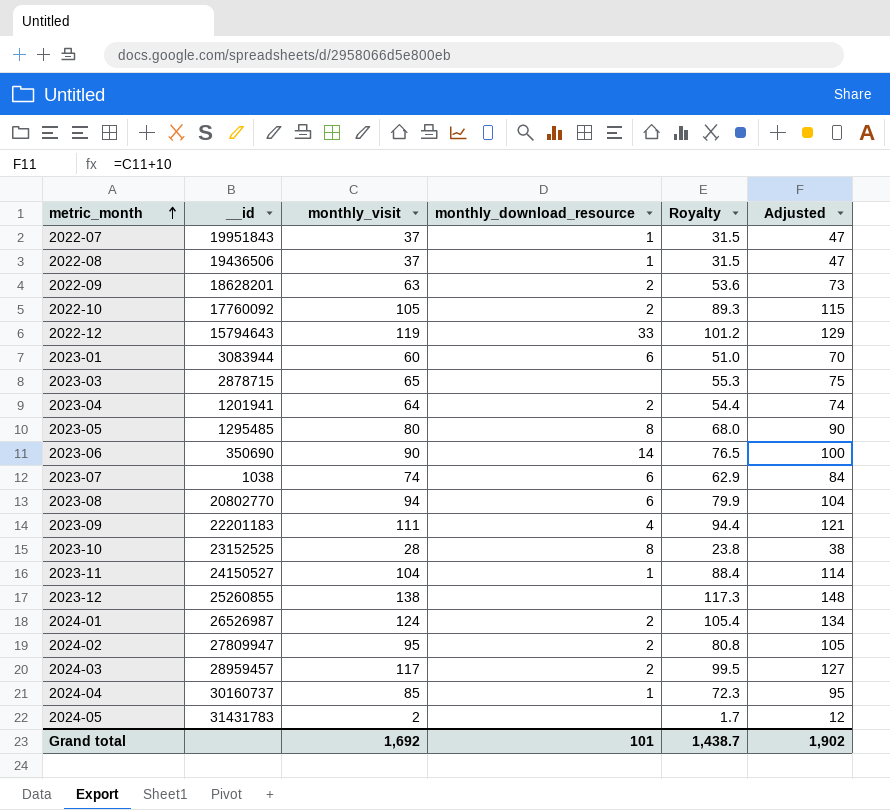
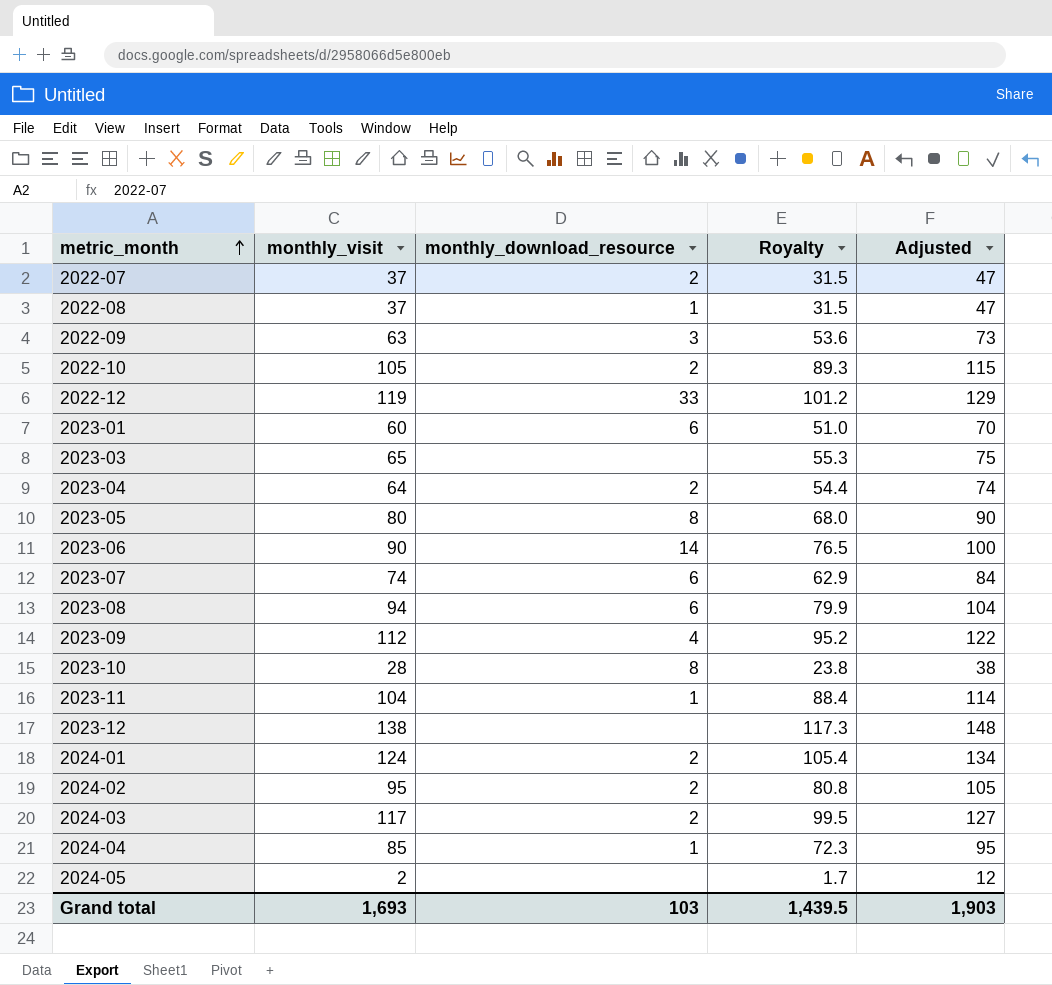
column __id | position: 2 -> none
2022-07 | monthly_download_resource: 1 -> 2
2022-09 | monthly_download_resource: 2 -> 3
2023-09 | monthly_visit: 111 -> 112
2023-09 | Royalty: 94.4 -> 95.2
2023-09 | Adjusted: 121 -> 122
Grand total | monthly_visit: 1,692 -> 1,693
Grand total | monthly_download_resource: 101 -> 103
Grand total | Royalty: 1,438.7 -> 1,439.5
Grand total | Adjusted: 1,902 -> 1,903

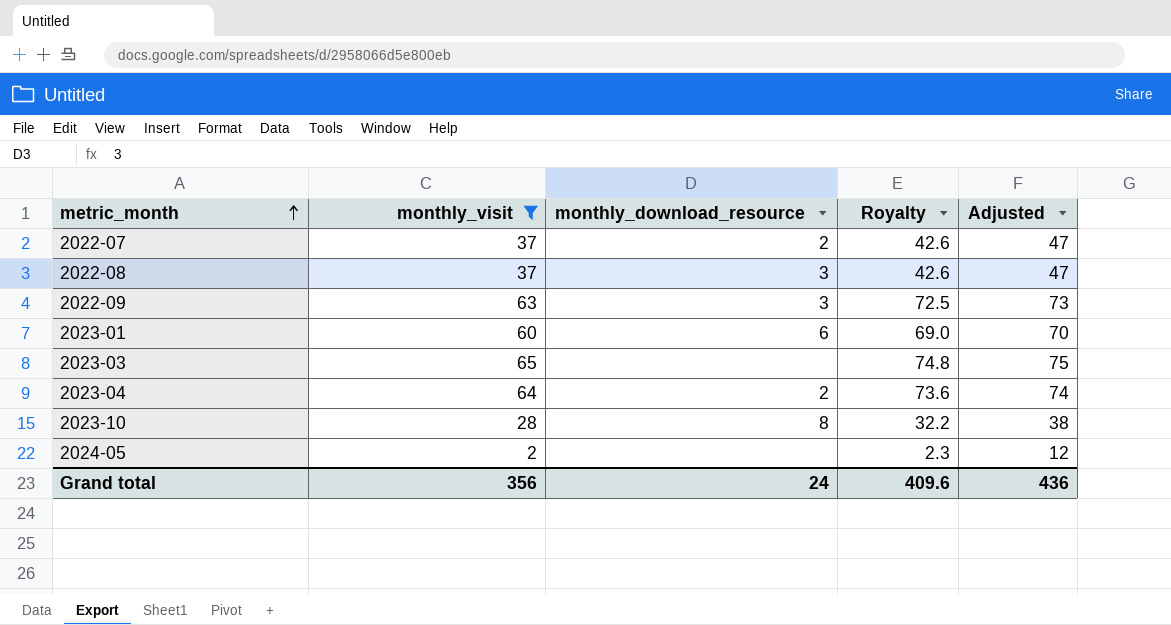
filter: none -> monthly_visit <= 65
column Royalty | formula: [monthly_visit] * 0.85 -> [monthly_visit] * 1.15
2022-08 | monthly_download_resource: 1 -> 3
Grand total | monthly_visit: 1,693 -> 356
Grand total | monthly_download_resource: 103 -> 24
Grand total | Royalty: 1,439.5 -> 409.6
Grand total | Adjusted: 1,903 -> 436

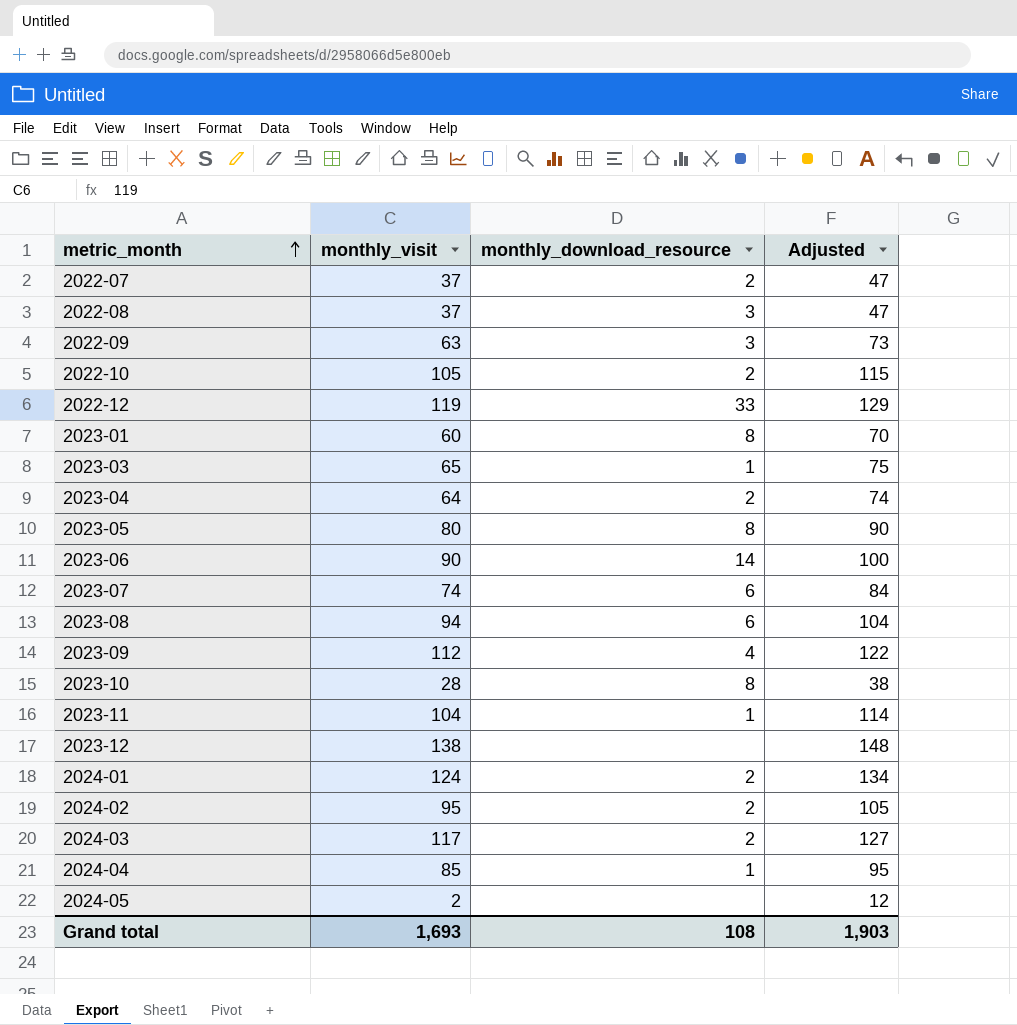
filter: monthly_visit <= 65 -> none
column Royalty | formula: [monthly_visit] * 1.15 -> none
2023-01 | monthly_download_resource: 6 -> 8
2023-03 | monthly_download_resource: none -> 1
Grand total | monthly_visit: 356 -> 1,693
Grand total | monthly_download_resource: 24 -> 108
Grand total | Adjusted: 436 -> 1,903

